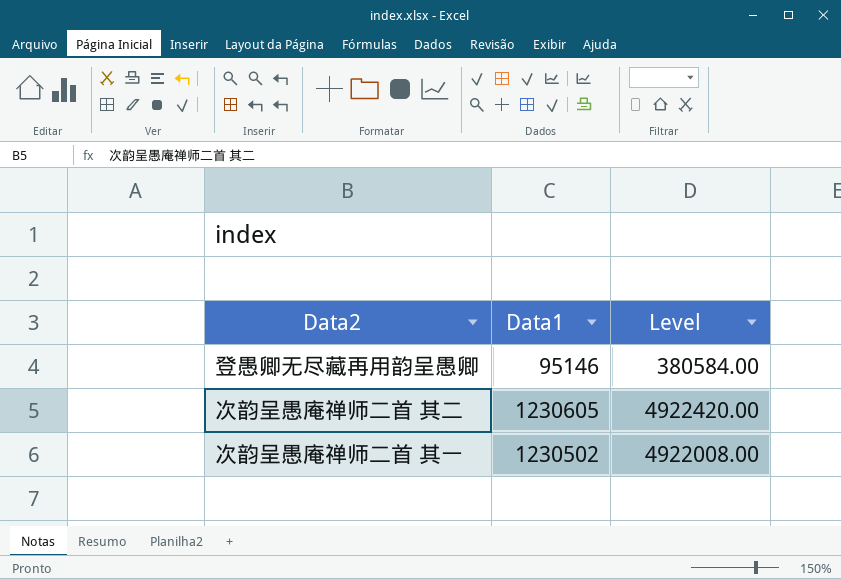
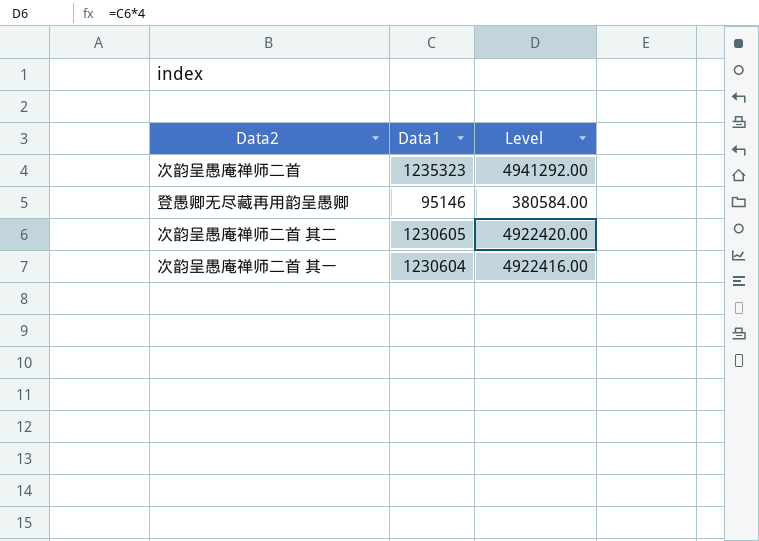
row 次韵呈愚庵禅师二首: none -> 1235323 | 4941292.00
次韵呈愚庵禅师二首 其一 | Data1: 1230502 -> 1230604
次韵呈愚庵禅师二首 其一 | Level: 4922008.00 -> 4922416.00

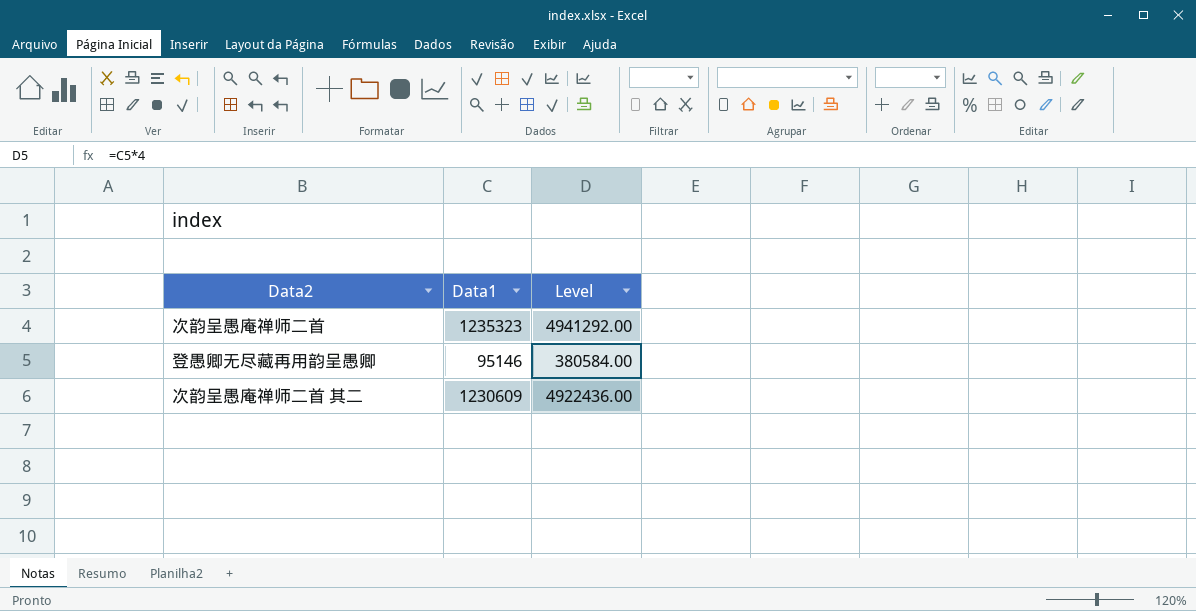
row 次韵呈愚庵禅师二首 其一: 1230604 | 4922416.00 -> none
次韵呈愚庵禅师二首 其二 | Data1: 1230605 -> 1230609
次韵呈愚庵禅师二首 其二 | Level: 4922420.00 -> 4922436.00

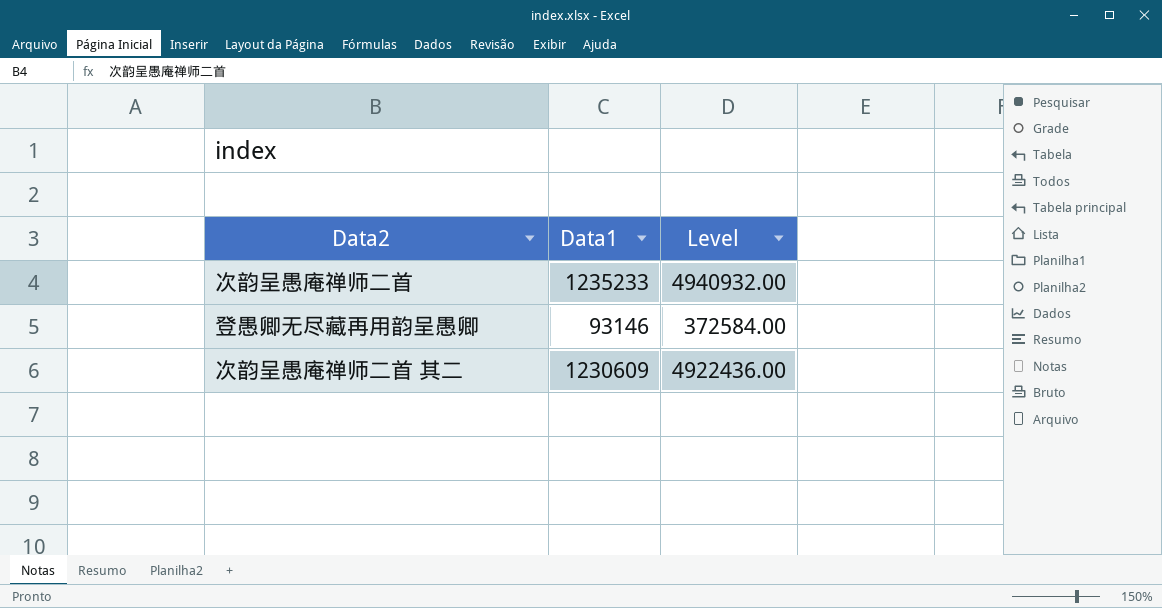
次韵呈愚庵禅师二首 | Data1: 1235323 -> 1235233
次韵呈愚庵禅师二首 | Level: 4941292.00 -> 4940932.00
登愚卿无尽藏再用韵呈愚卿 | Data1: 95146 -> 93146
登愚卿无尽藏再用韵呈愚卿 | Level: 380584.00 -> 372584.00

